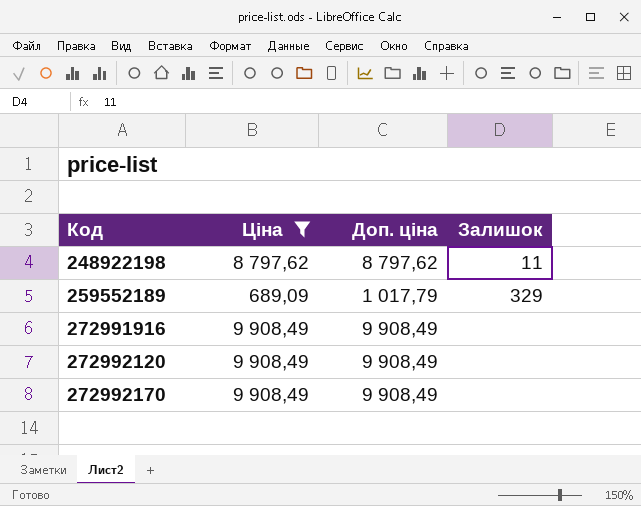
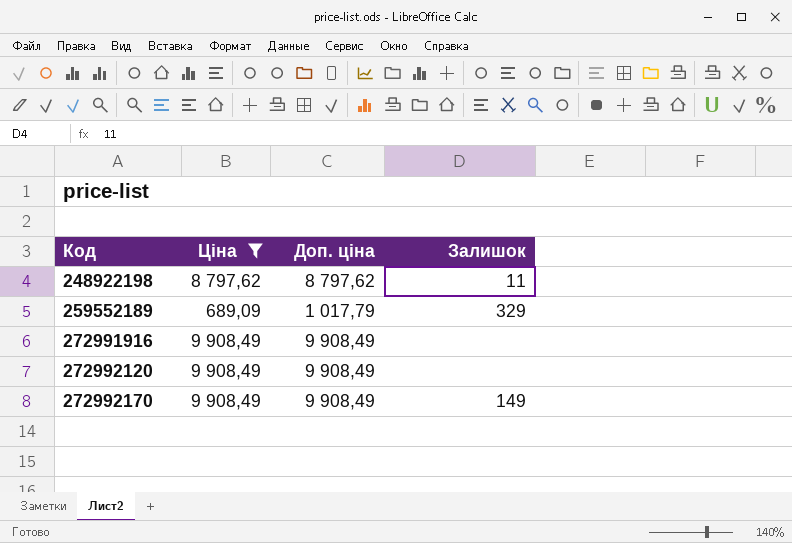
272992170 | Залишок: none -> 149

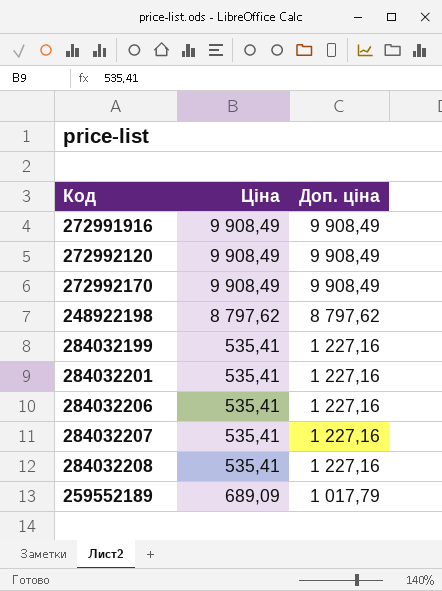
filter: Ціна != 535,41 -> none
row order: Код ascending -> Доп. ціна descending
column Залишок | position: 4 -> none

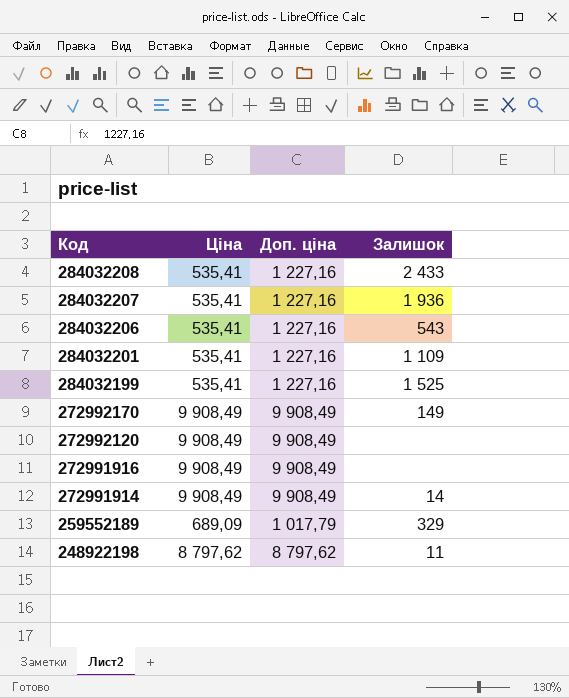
row order: Доп. ціна descending -> Код descending
column Залишок | position: none -> 4
row 272991914: none -> 9 908,49 | 9 908,49 | 14

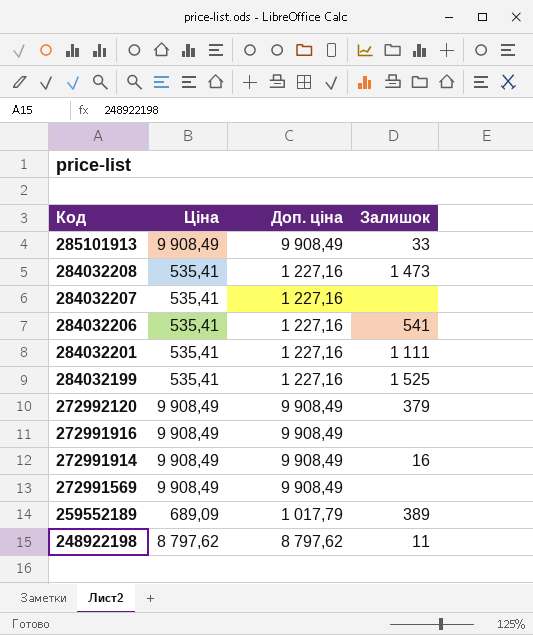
row 272992170: 9 908,49 | 9 908,49 | 149 -> none
row 285101913: none -> 9 908,49 | 9 908,49 | 33
284032208 | Залишок: 2 433 -> 1 473
284032207 | Залишок: 1 936 -> none
284032206 | Залишок: 543 -> 541
284032201 | Залишок: 1 109 -> 1 111
272992120 | Залишок: none -> 379
272991914 | Залишок: 14 -> 16
row 272991569: none -> 9 908,49 | 9 908,49 | none
259552189 | Залишок: 329 -> 389

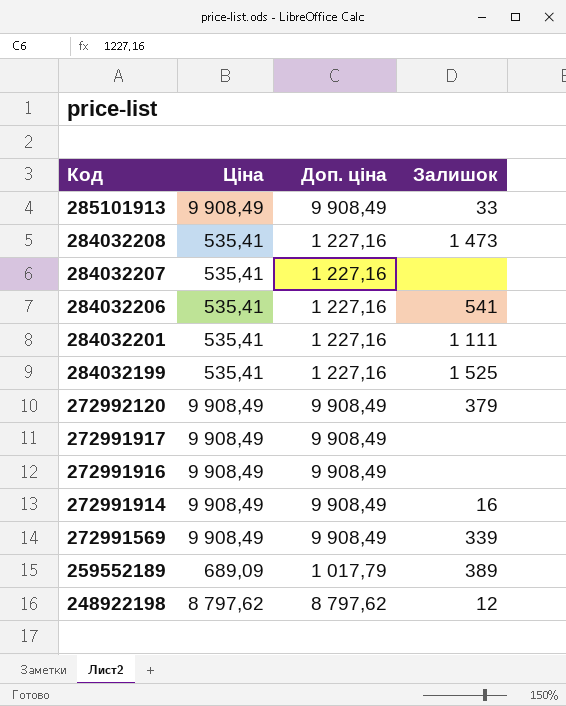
row 272991917: none -> 9 908,49 | 9 908,49 | none
272991569 | Залишок: none -> 339
248922198 | Залишок: 11 -> 12

